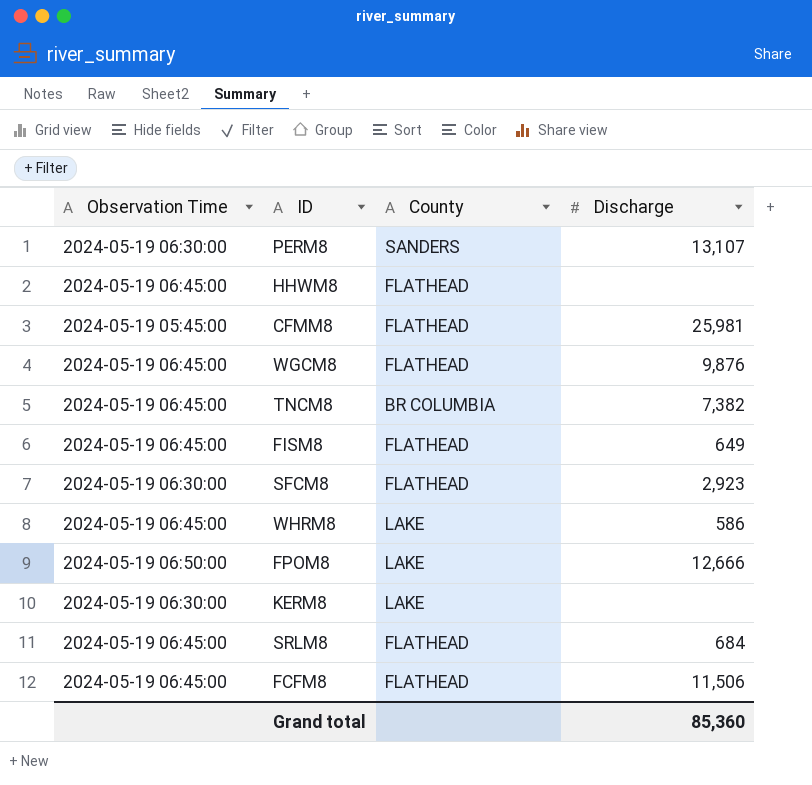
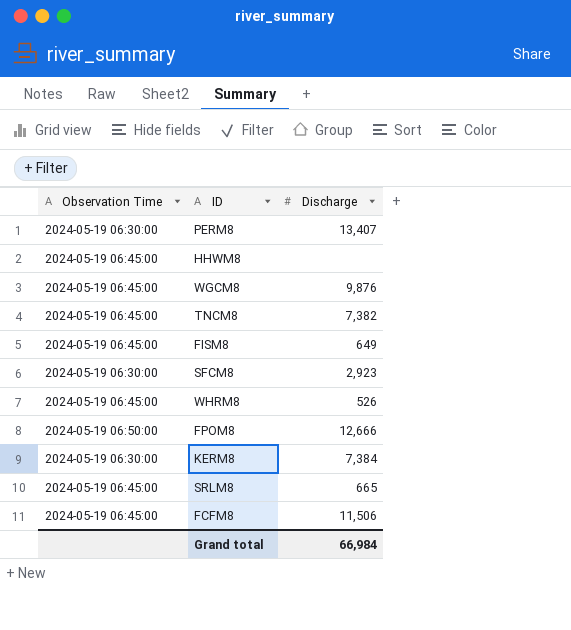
column County | position: 3 -> none
row CFMM8: 2024-05-19 05:45:00 | FLATHEAD | 25,981 -> none
PERM8 | Discharge: 13,107 -> 13,407
WHRM8 | Discharge: 586 -> 526
KERM8 | Discharge: none -> 7,384
SRLM8 | Discharge: 684 -> 665
Grand total | Discharge: 85,360 -> 66,984

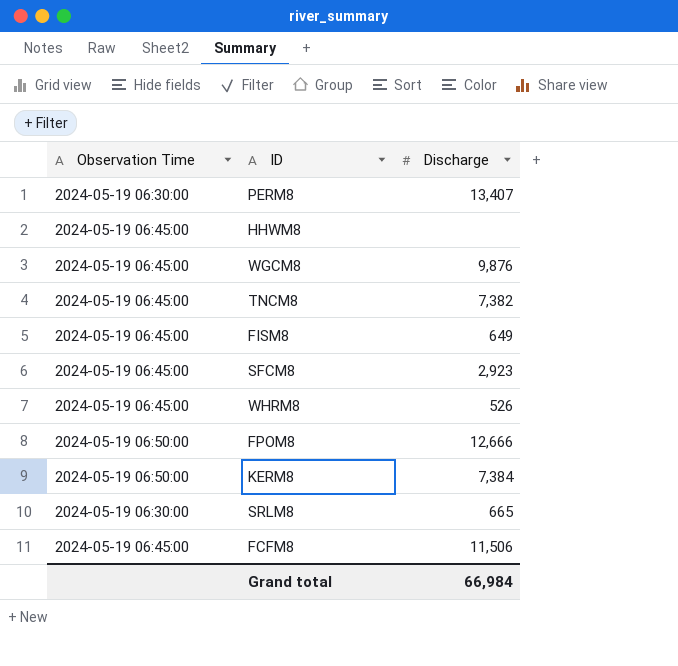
SFCM8 | Observation Time: 2024-05-19 06:30:00 -> 2024-05-19 06:45:00
KERM8 | Observation Time: 2024-05-19 06:30:00 -> 2024-05-19 06:50:00
SRLM8 | Observation Time: 2024-05-19 06:45:00 -> 2024-05-19 06:30:00

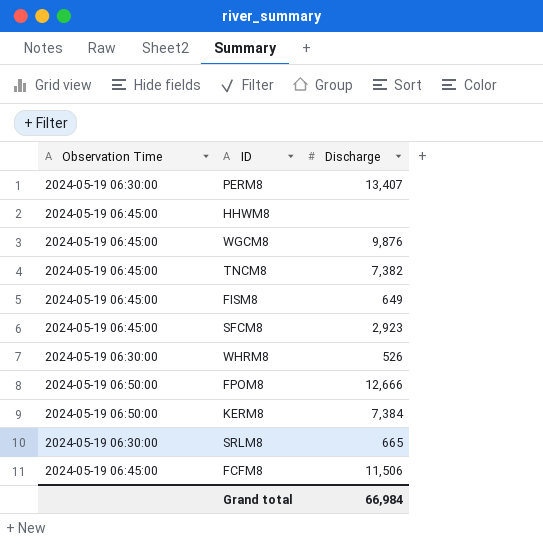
WHRM8 | Observation Time: 2024-05-19 06:45:00 -> 2024-05-19 06:30:00

